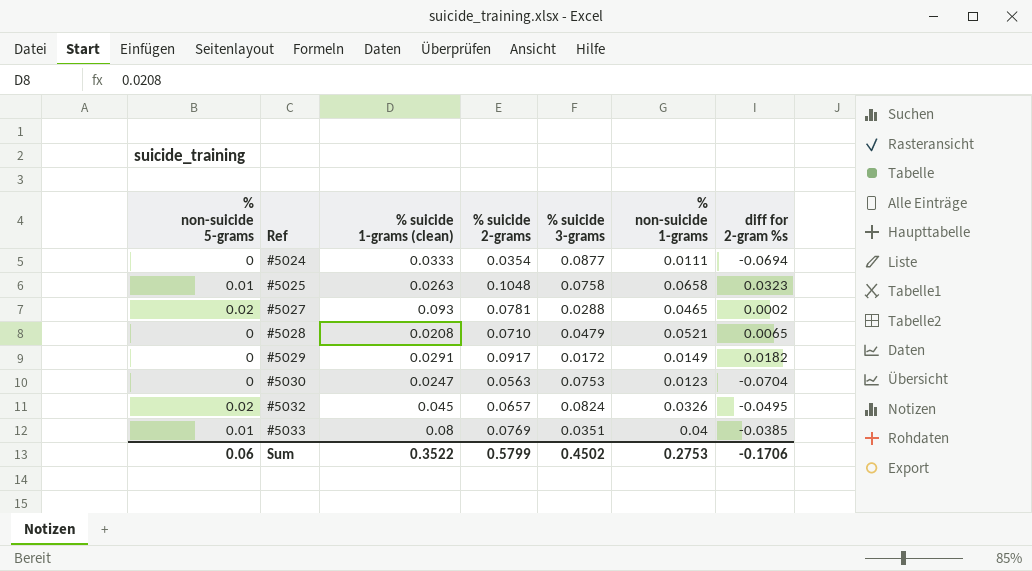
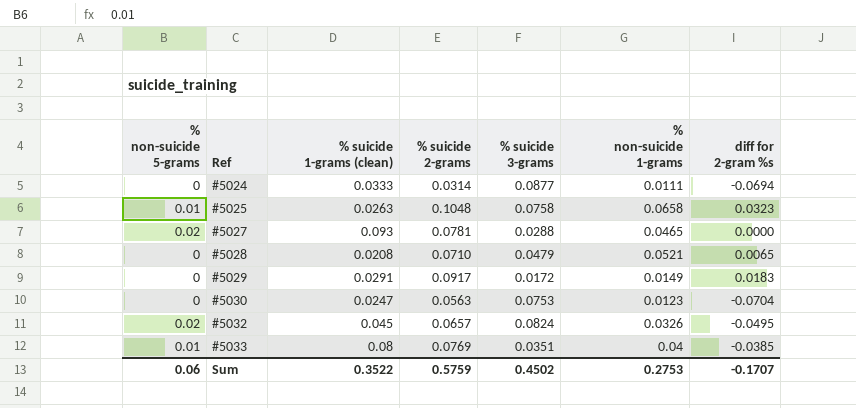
#5024 | % suicide 2-grams: 0.0354 -> 0.0314
#5027 | diff for 2-gram %s: 0.0002 -> 0.0000
#5029 | diff for 2-gram %s: 0.0182 -> 0.0183
Sum | % suicide 2-grams: 0.5799 -> 0.5759
Sum | diff for 2-gram %s: -0.1706 -> -0.1707

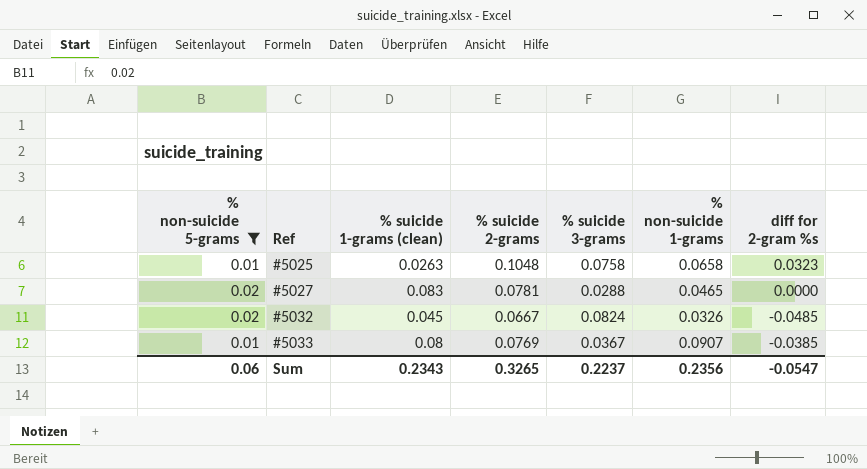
filter: none -> % non-suicide 5-grams != 0
#5027 | % suicide 1-grams (clean): 0.093 -> 0.083
#5032 | % suicide 2-grams: 0.0657 -> 0.0667
#5032 | diff for 2-gram %s: -0.0495 -> -0.0485
#5033 | % suicide 3-grams: 0.0351 -> 0.0367
#5033 | % non-suicide 1-grams: 0.04 -> 0.0907
Sum | % suicide 1-grams (clean): 0.3522 -> 0.2343
Sum | % suicide 2-grams: 0.5759 -> 0.3265
Sum | % suicide 3-grams: 0.4502 -> 0.2237
Sum | % non-suicide 1-grams: 0.2753 -> 0.2356
Sum | diff for 2-gram %s: -0.1707 -> -0.0547

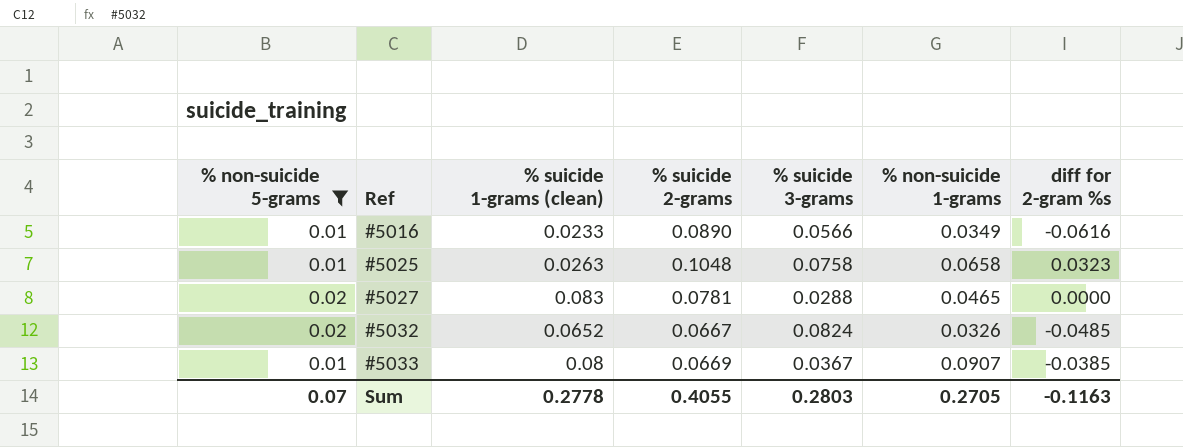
row #5016: none -> 0.01 | 0.0233 | 0.0890 | 0.0566 | 0.0349 | -0.0616
#5032 | % suicide 1-grams (clean): 0.045 -> 0.0652
#5033 | % suicide 2-grams: 0.0769 -> 0.0669
Sum | % non-suicide 5-grams: 0.06 -> 0.07
Sum | % suicide 1-grams (clean): 0.2343 -> 0.2778
Sum | % suicide 2-grams: 0.3265 -> 0.4055
Sum | % suicide 3-grams: 0.2237 -> 0.2803
Sum | % non-suicide 1-grams: 0.2356 -> 0.2705
Sum | diff for 2-gram %s: -0.0547 -> -0.1163

